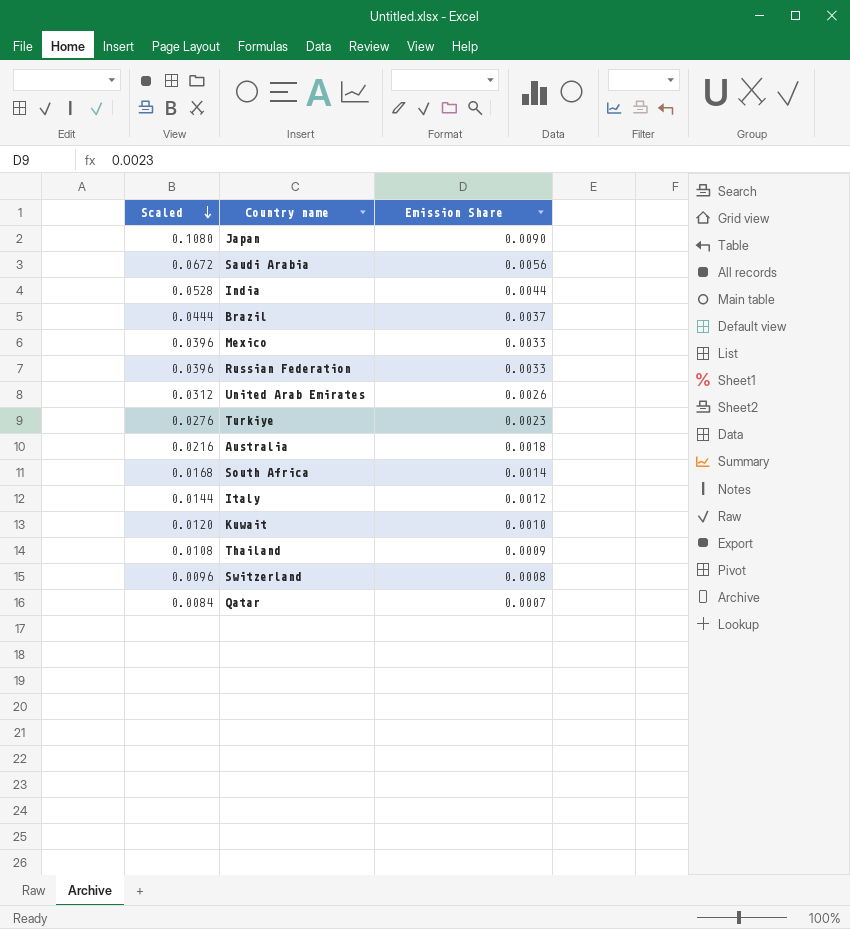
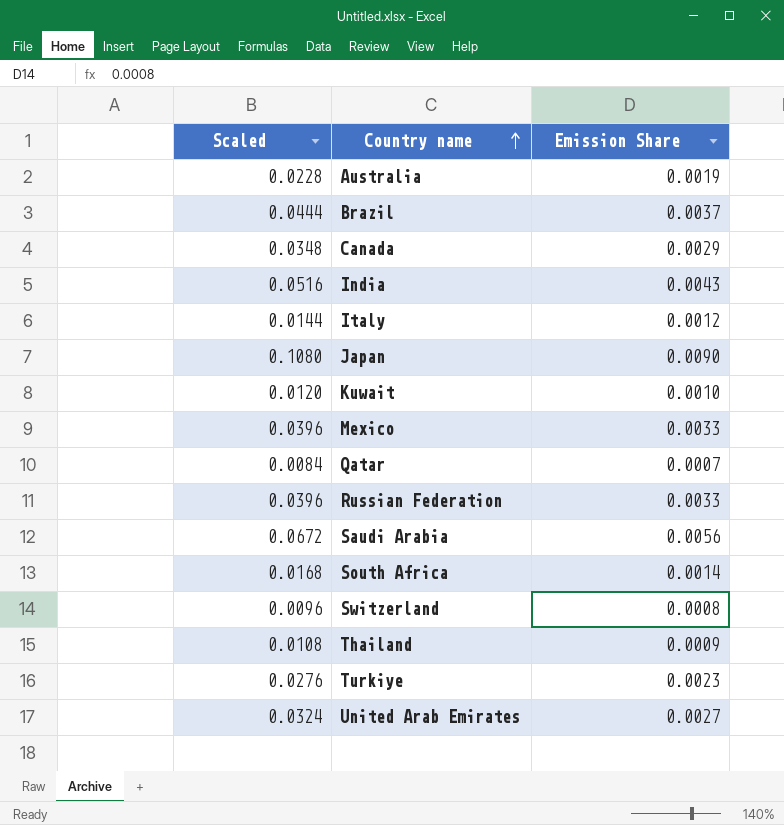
row order: Scaled descending -> Country name ascending
Australia | Scaled: 0.0216 -> 0.0228
Australia | Emission Share: 0.0018 -> 0.0019
row Canada: none -> 0.0348 | 0.0029
India | Scaled: 0.0528 -> 0.0516
India | Emission Share: 0.0044 -> 0.0043
United Arab Emirates | Scaled: 0.0312 -> 0.0324
United Arab Emirates | Emission Share: 0.0026 -> 0.0027

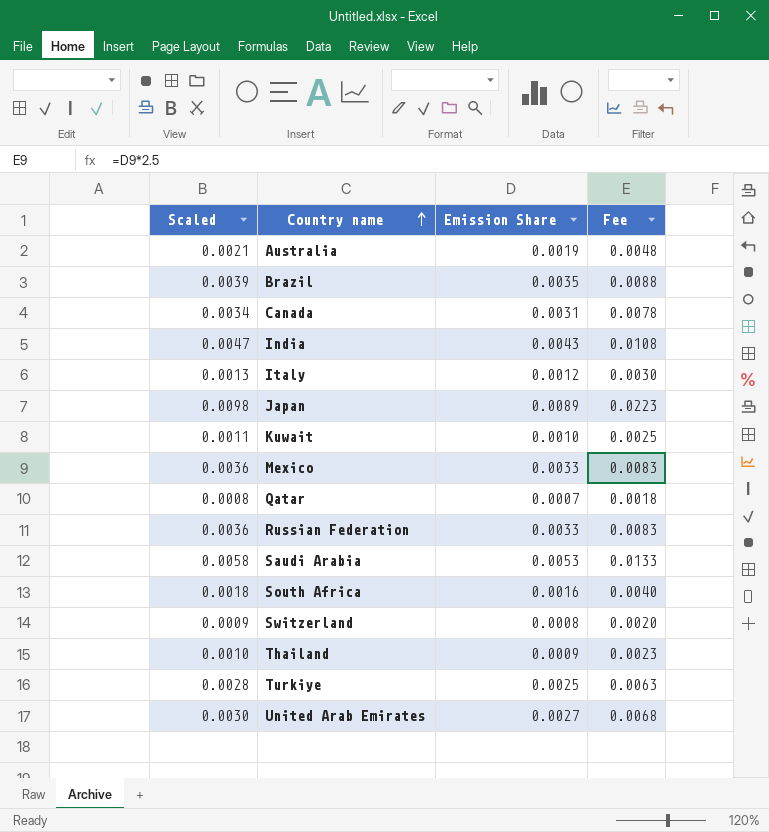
column Scaled | formula: [Emission Share] * 12 -> [Emission Share] * 1.1
column Fee | formula: none -> [Emission Share] * 2.5
Brazil | Emission Share: 0.0037 -> 0.0035
Canada | Emission Share: 0.0029 -> 0.0031
Japan | Emission Share: 0.0090 -> 0.0089
Saudi Arabia | Emission Share: 0.0056 -> 0.0053
South Africa | Emission Share: 0.0014 -> 0.0016
Turkiye | Emission Share: 0.0023 -> 0.0025

